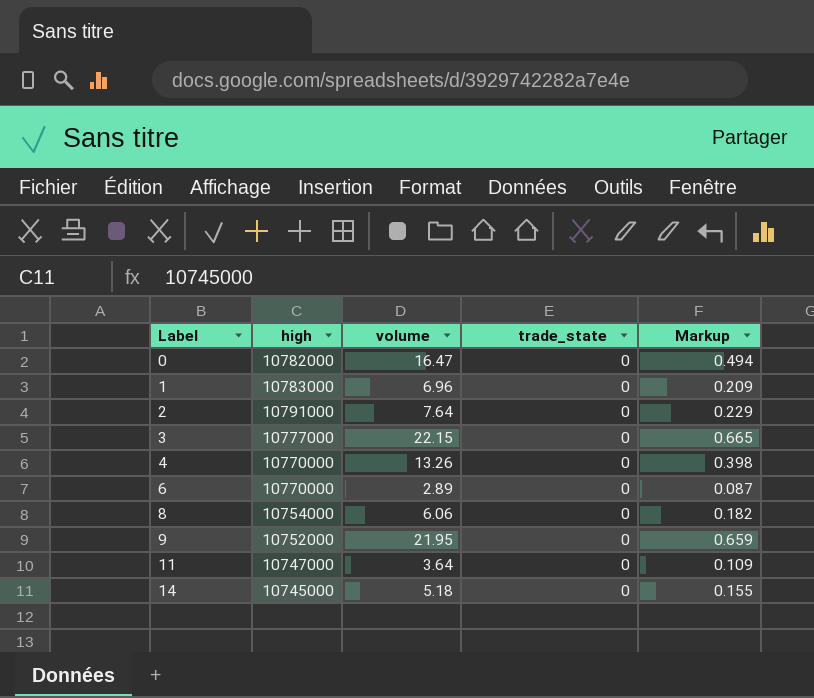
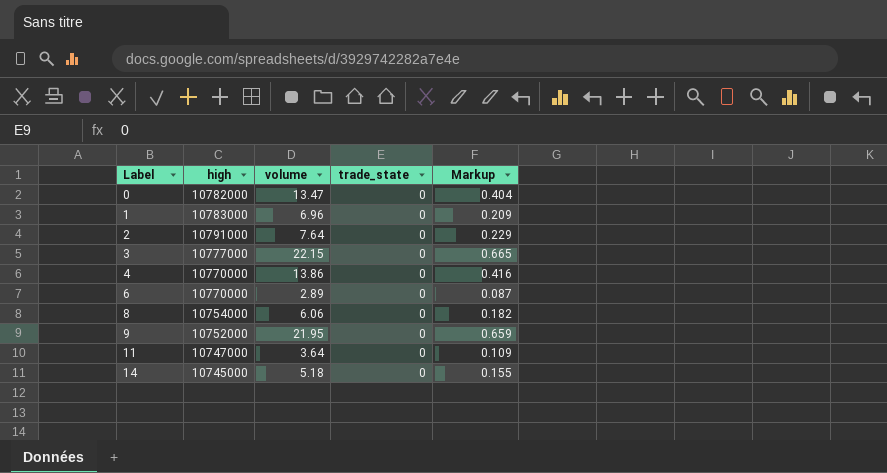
0 | volume: 16.47 -> 13.47
0 | Markup: 0.494 -> 0.404
4 | volume: 13.26 -> 13.86
4 | Markup: 0.398 -> 0.416

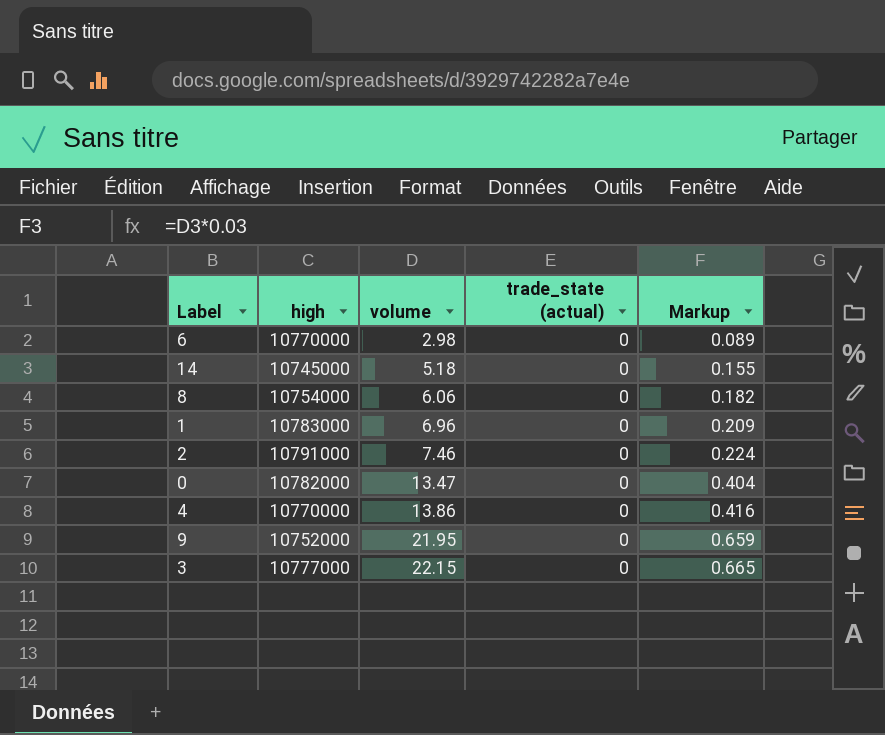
row order: Label ascending -> volume ascending
column name: trade_state -> trade_state (actual)
row 11: 10747000 | 3.64 | 0 | 0.109 -> none
6 | volume: 2.89 -> 2.98
6 | Markup: 0.087 -> 0.089
2 | volume: 7.64 -> 7.46
2 | Markup: 0.229 -> 0.224

